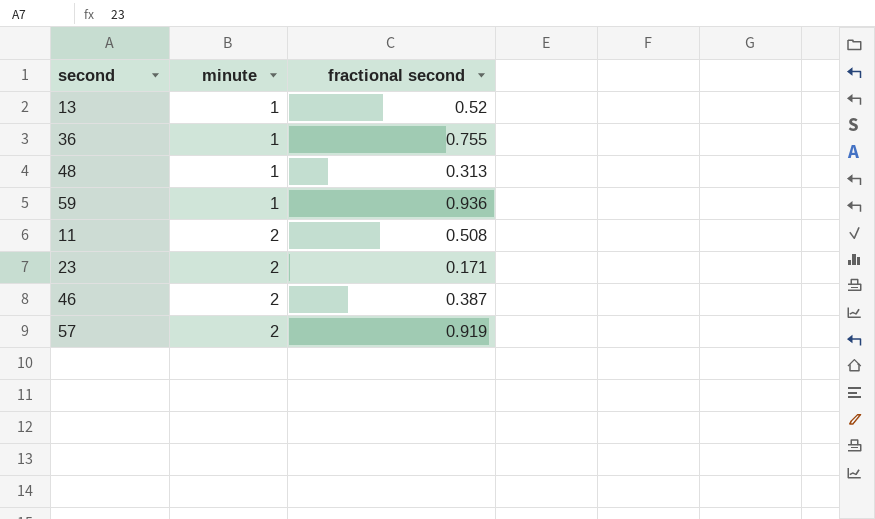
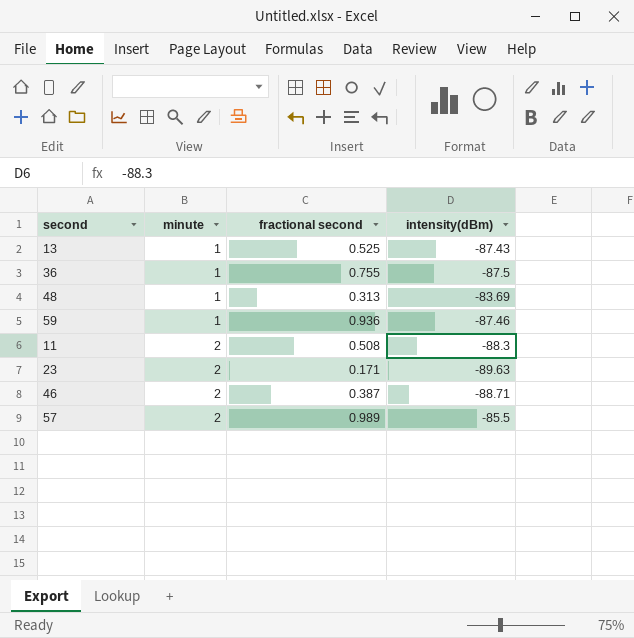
column intensity(dBm) | position: none -> 4
13 | fractional second: 0.52 -> 0.525
57 | fractional second: 0.919 -> 0.989

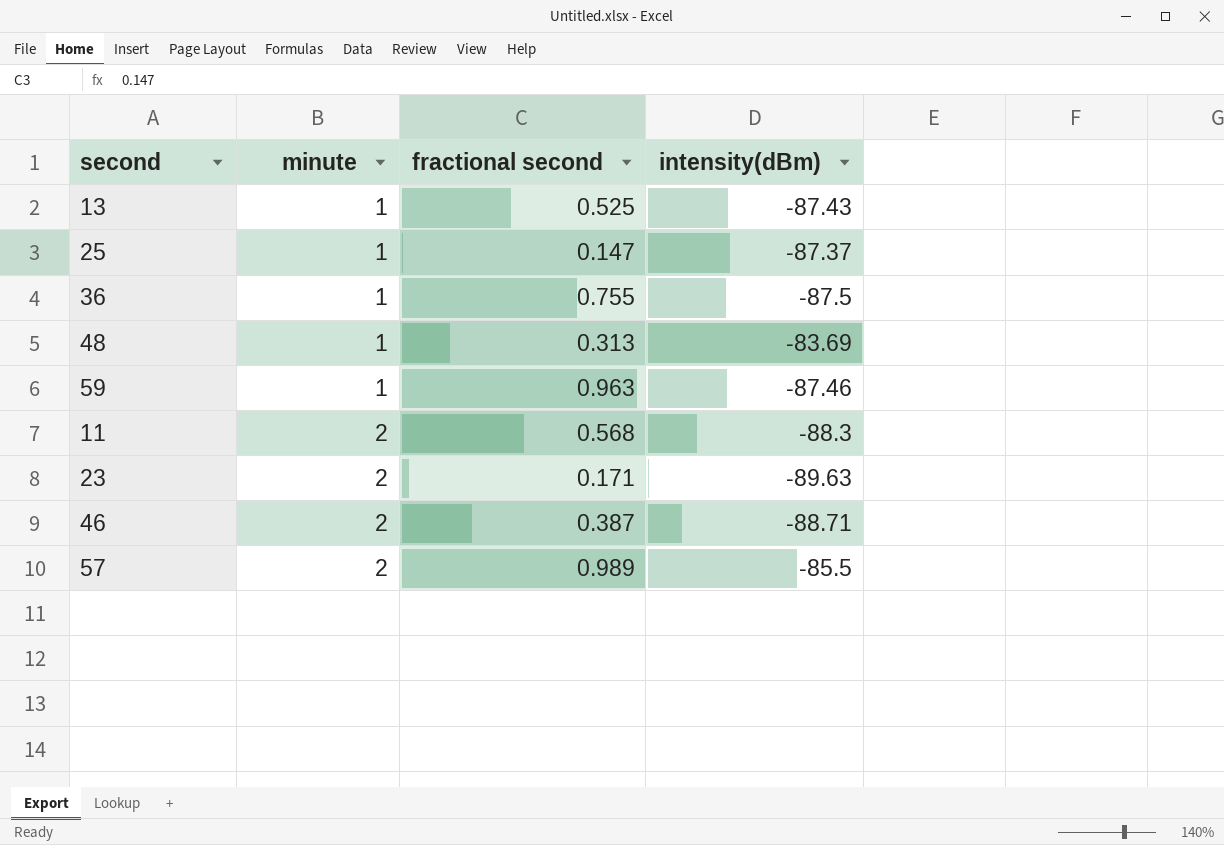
row 25: none -> 1 | 0.147 | -87.37
59 | fractional second: 0.936 -> 0.963
11 | fractional second: 0.508 -> 0.568

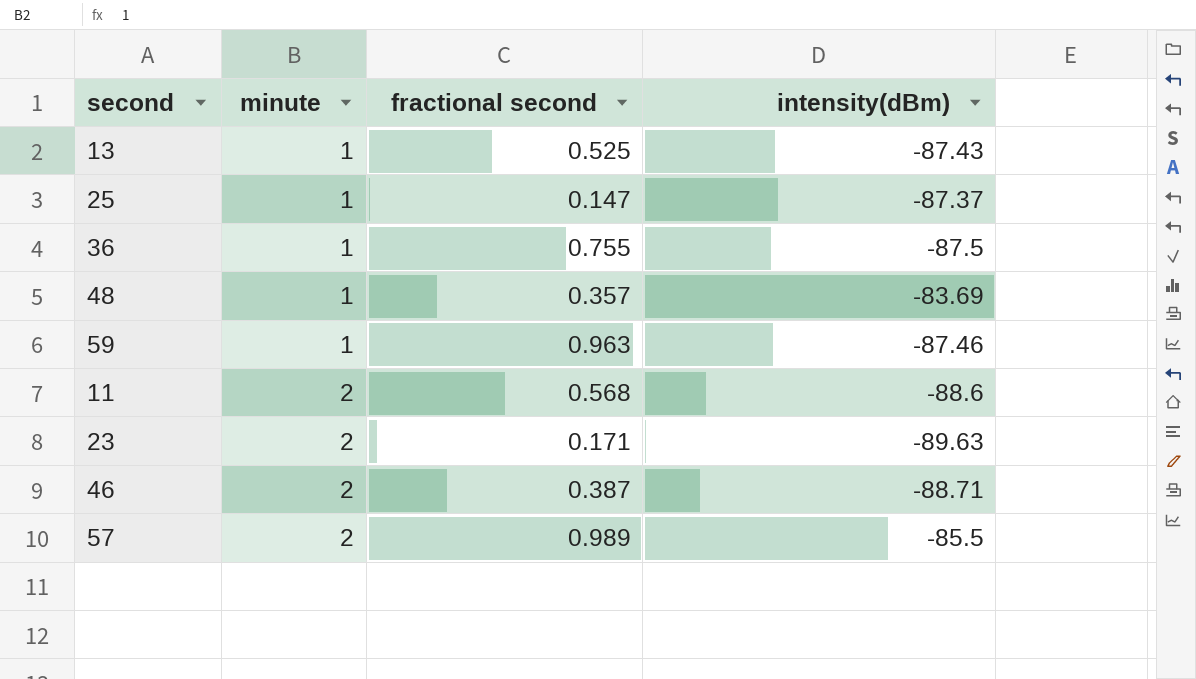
48 | fractional second: 0.313 -> 0.357
11 | intensity(dBm): -88.3 -> -88.6

